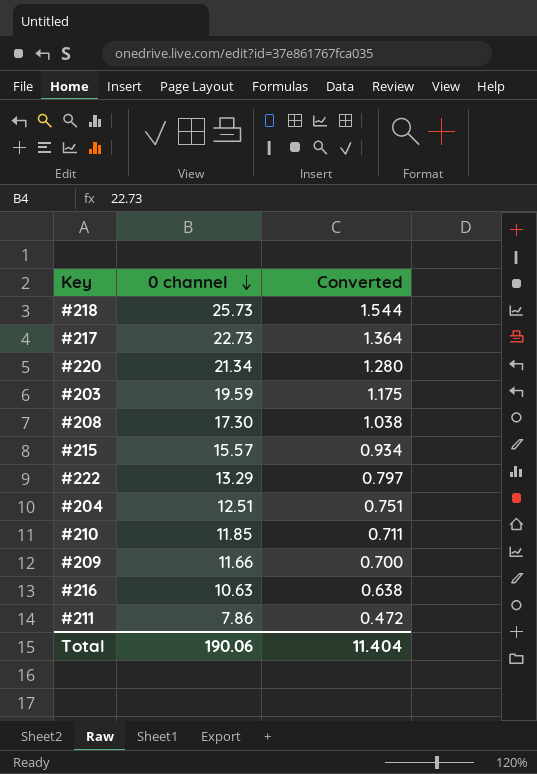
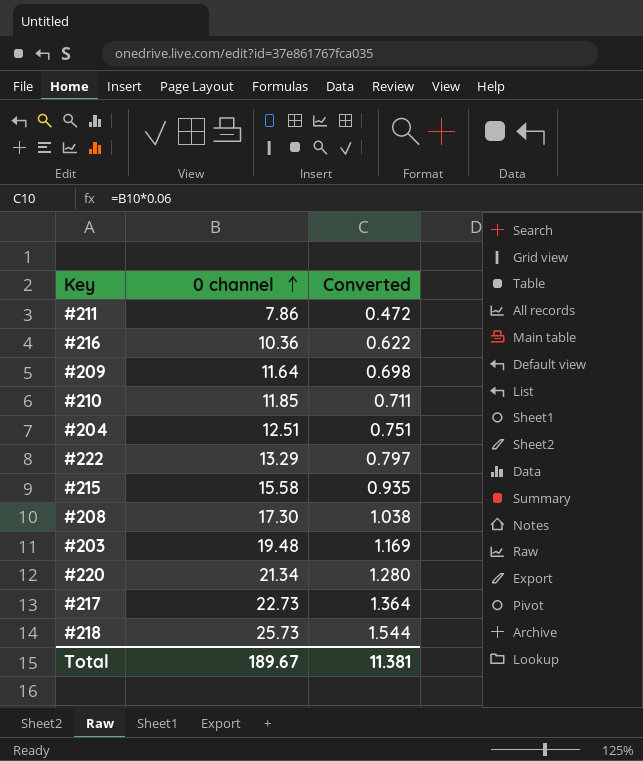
row order: 0 channel descending -> 0 channel ascending
#216 | 0 channel: 10.63 -> 10.36
#216 | Converted: 0.638 -> 0.622
#209 | 0 channel: 11.66 -> 11.64
#209 | Converted: 0.700 -> 0.698
#215 | 0 channel: 15.57 -> 15.58
#215 | Converted: 0.934 -> 0.935
#203 | 0 channel: 19.59 -> 19.48
#203 | Converted: 1.175 -> 1.169
Total | 0 channel: 190.06 -> 189.67
Total | Converted: 11.404 -> 11.381

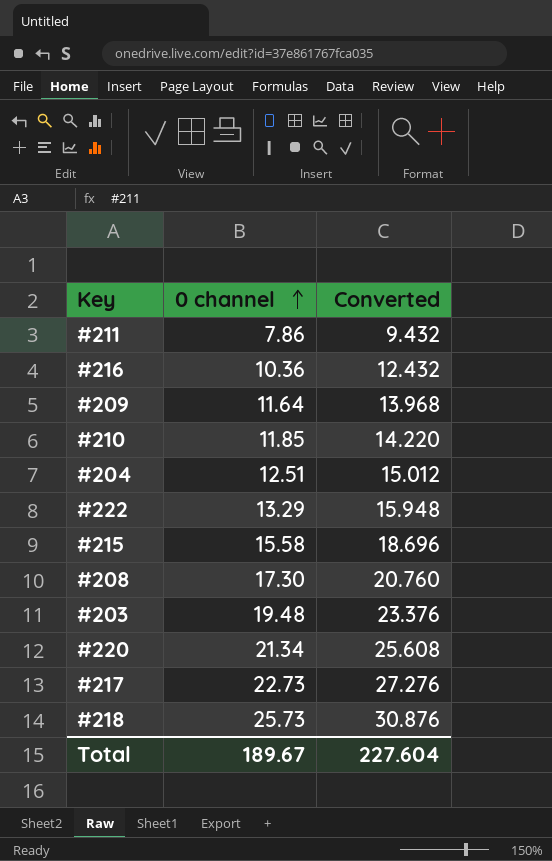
column Converted | formula: [0 channel] * 0.06 -> [0 channel] * 1.2
Total | Converted: 11.381 -> 227.604

